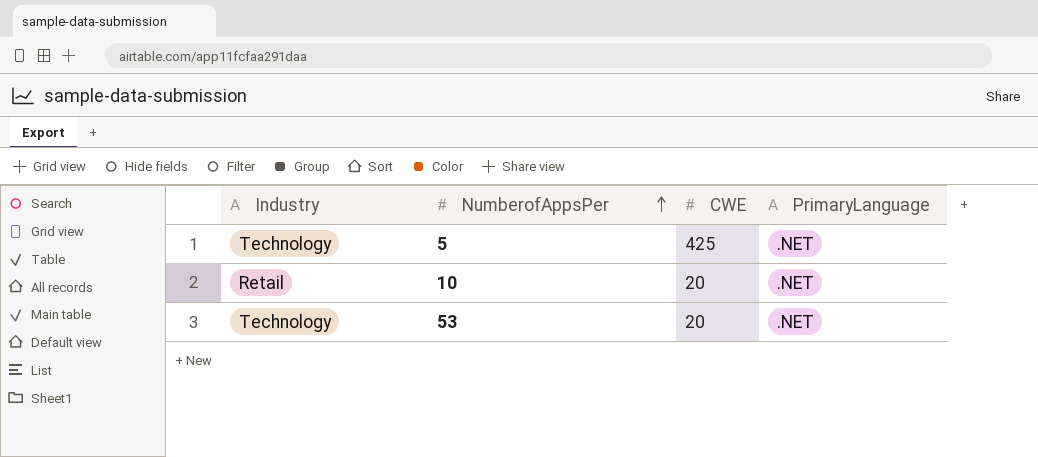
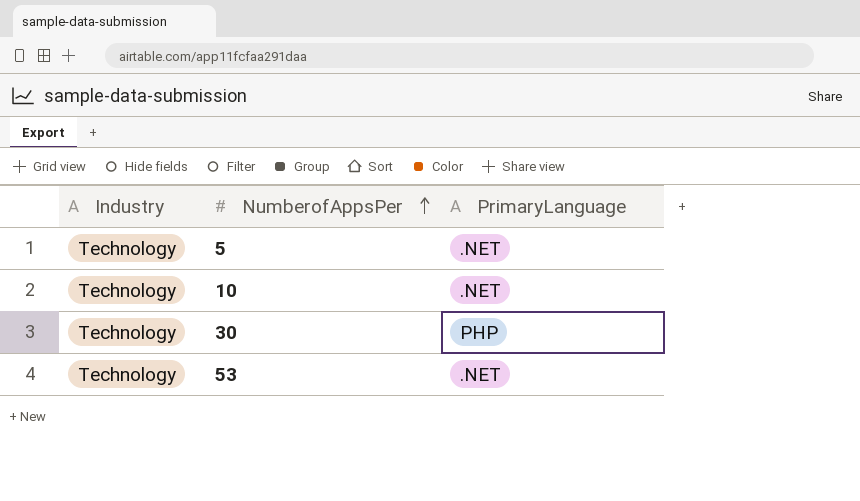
column CWE | position: 3 -> none
10 | Industry: Retail -> Technology
row 30: none -> Technology | PHP

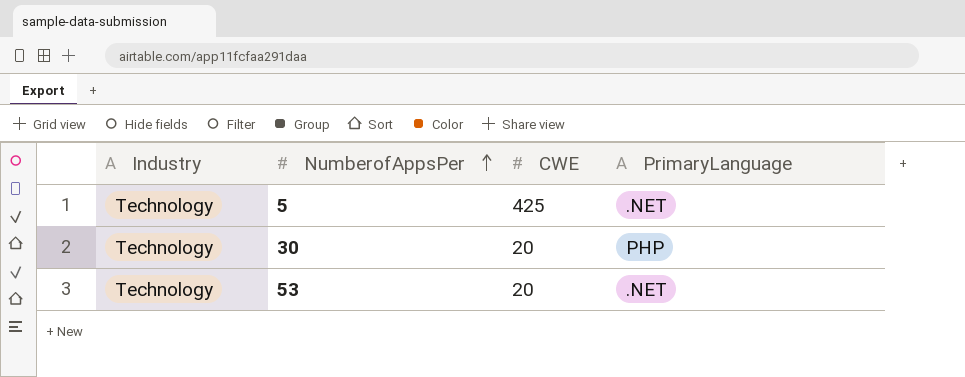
column CWE | position: none -> 3
row 10: Technology | .NET -> none

